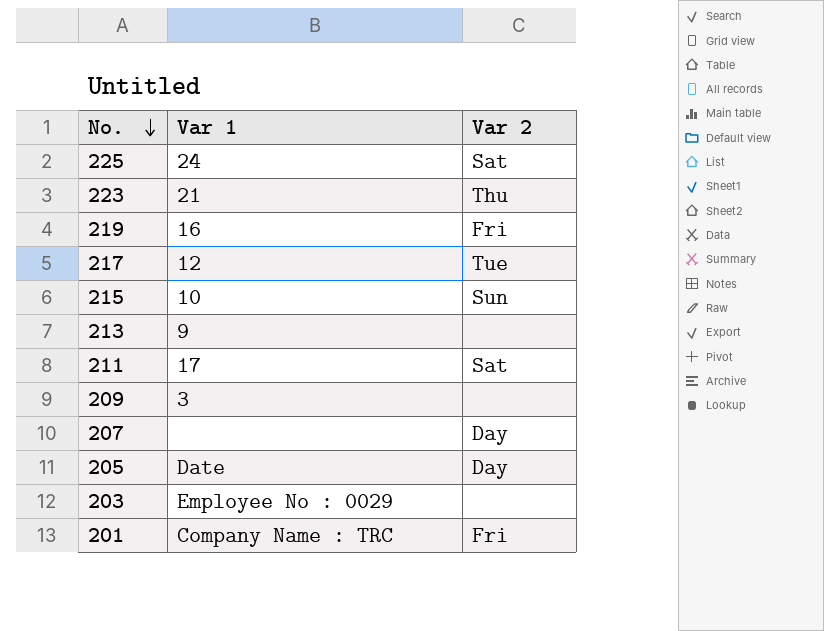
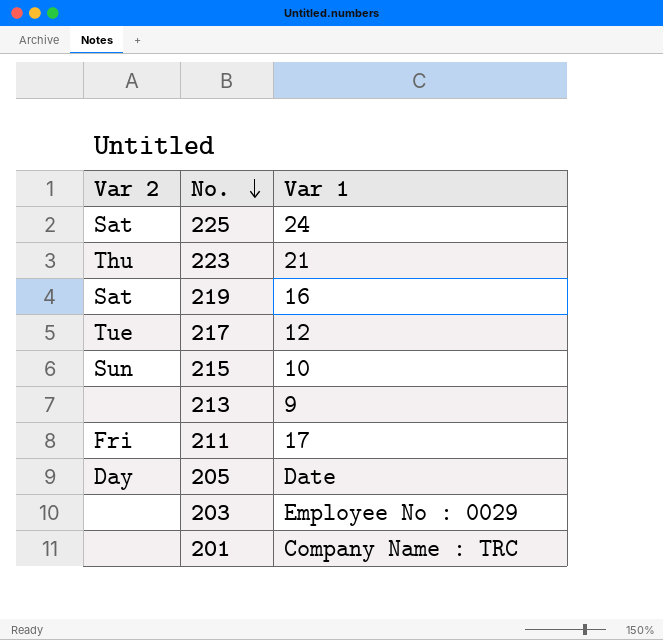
column Var 2 | position: 3 -> 1
row 209: 3 | none -> none
row 207: none | Day -> none
219 | Var 2: Fri -> Sat
211 | Var 2: Sat -> Fri
201 | Var 2: Fri -> none

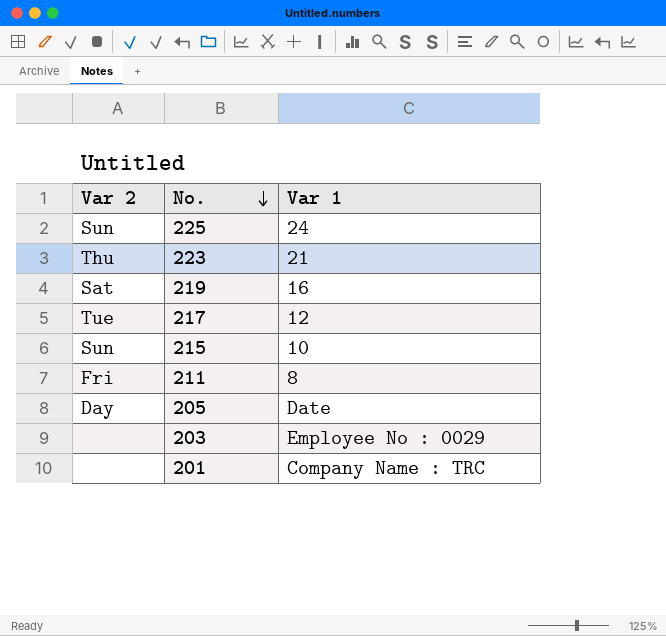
row 213: none | 9 -> none
225 | Var 2: Sat -> Sun
211 | Var 1: 17 -> 8

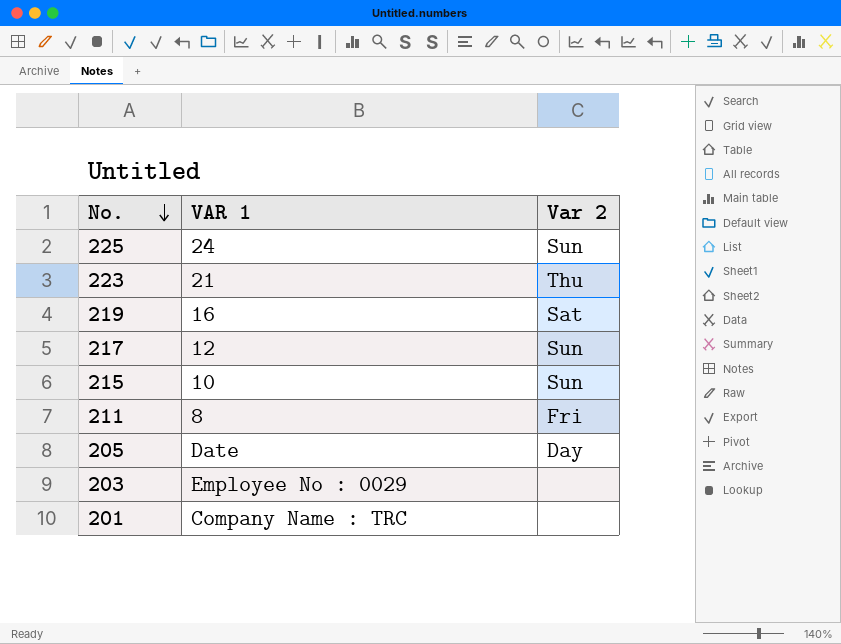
column name: Var 1 -> VAR 1
column Var 2 | position: 1 -> 3
217 | Var 2: Tue -> Sun

